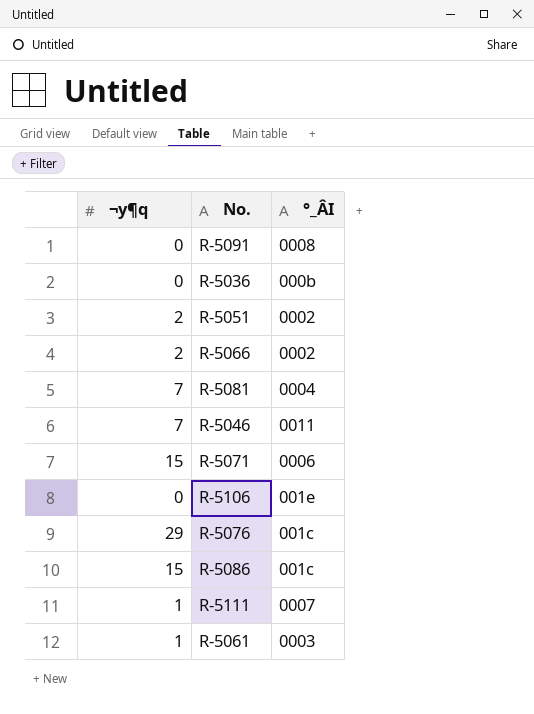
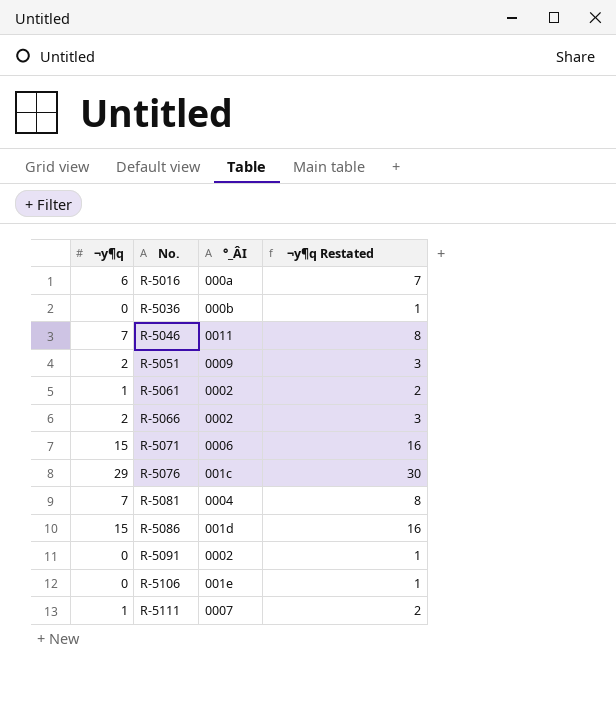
row order: none -> No. ascending
column ¬y¶q Restated | formula: none -> [¬y¶q] + 1
row R-5016: none -> 6 | 000a | 7
R-5051 | °_ÂI: 0002 -> 0009
R-5061 | °_ÂI: 0003 -> 0002
R-5086 | °_ÂI: 001c -> 001d
R-5091 | °_ÂI: 0008 -> 0002

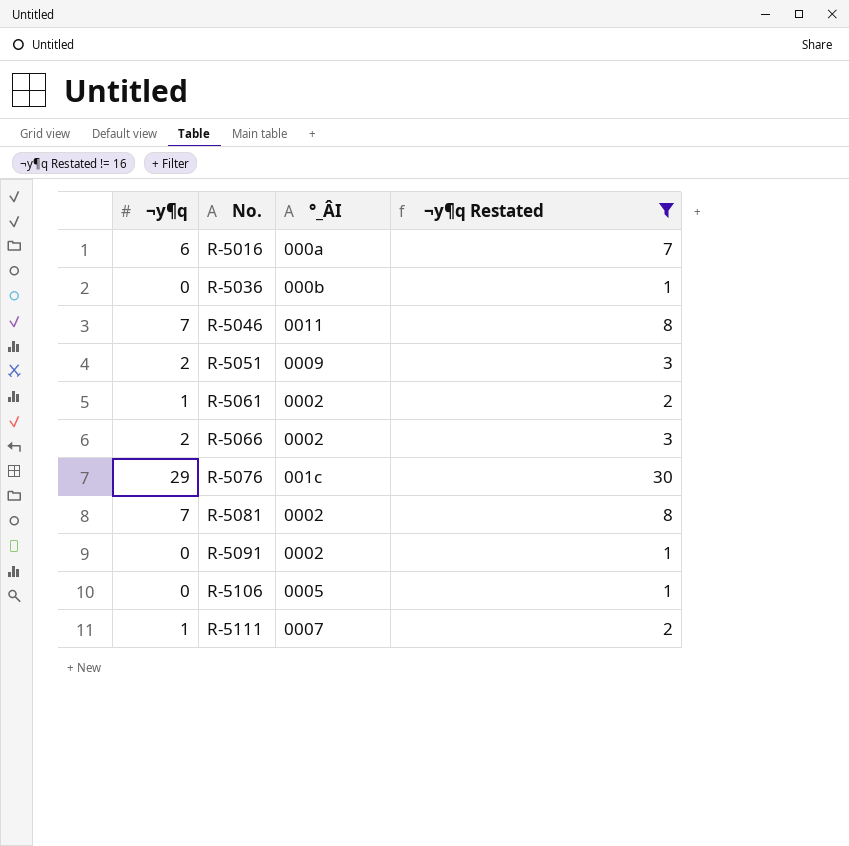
filter: none -> ¬y¶q Restated != 16
R-5081 | °_ÂI: 0004 -> 0002
R-5106 | °_ÂI: 001e -> 0005

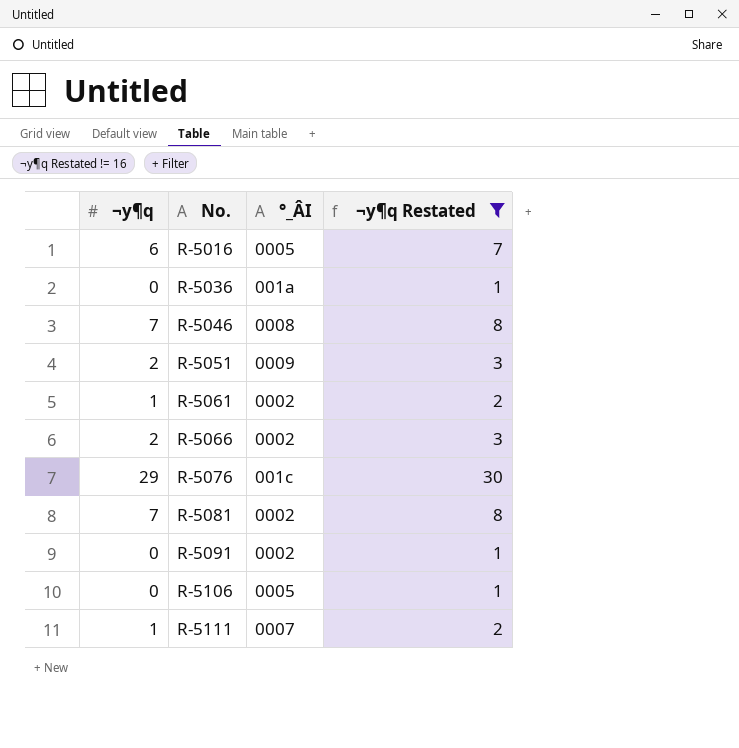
R-5016 | °_ÂI: 000a -> 0005
R-5036 | °_ÂI: 000b -> 001a
R-5046 | °_ÂI: 0011 -> 0008

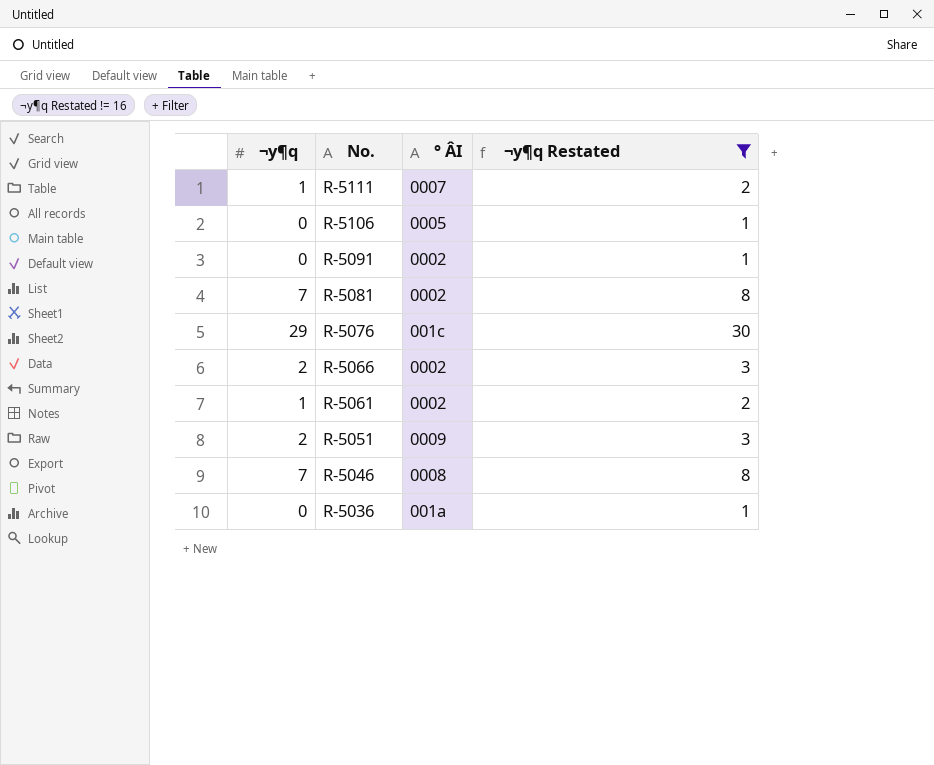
row order: No. ascending -> No. descending
column name: °_ÂI -> ° ÂI
row R-5016: 6 | 0005 | 7 -> none

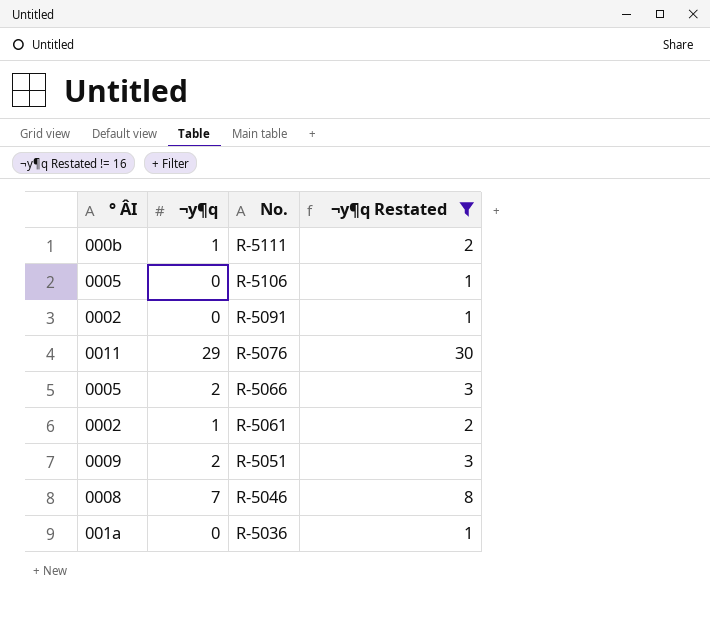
column ° ÂI | position: 3 -> 1
row R-5081: 7 | 0002 | 8 -> none
R-5111 | ° ÂI: 0007 -> 000b
R-5076 | ° ÂI: 001c -> 0011
R-5066 | ° ÂI: 0002 -> 0005

